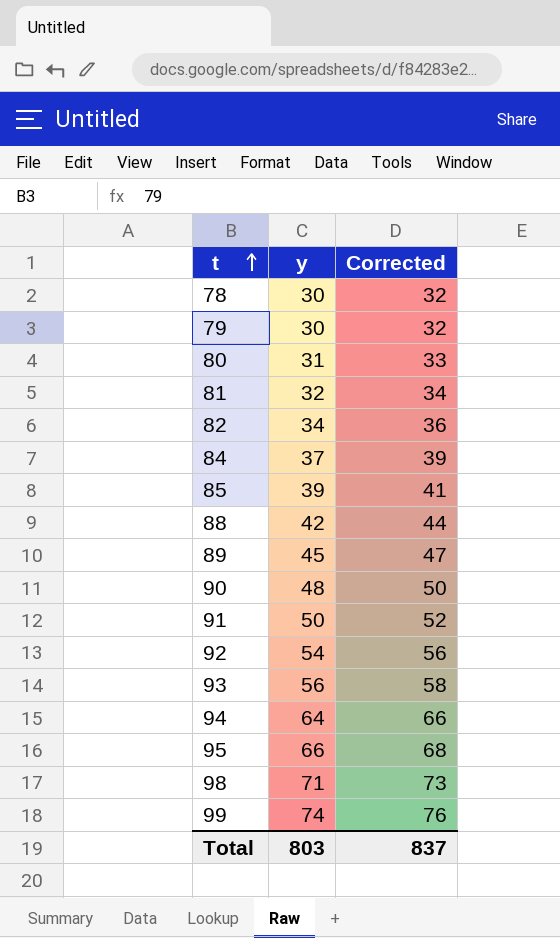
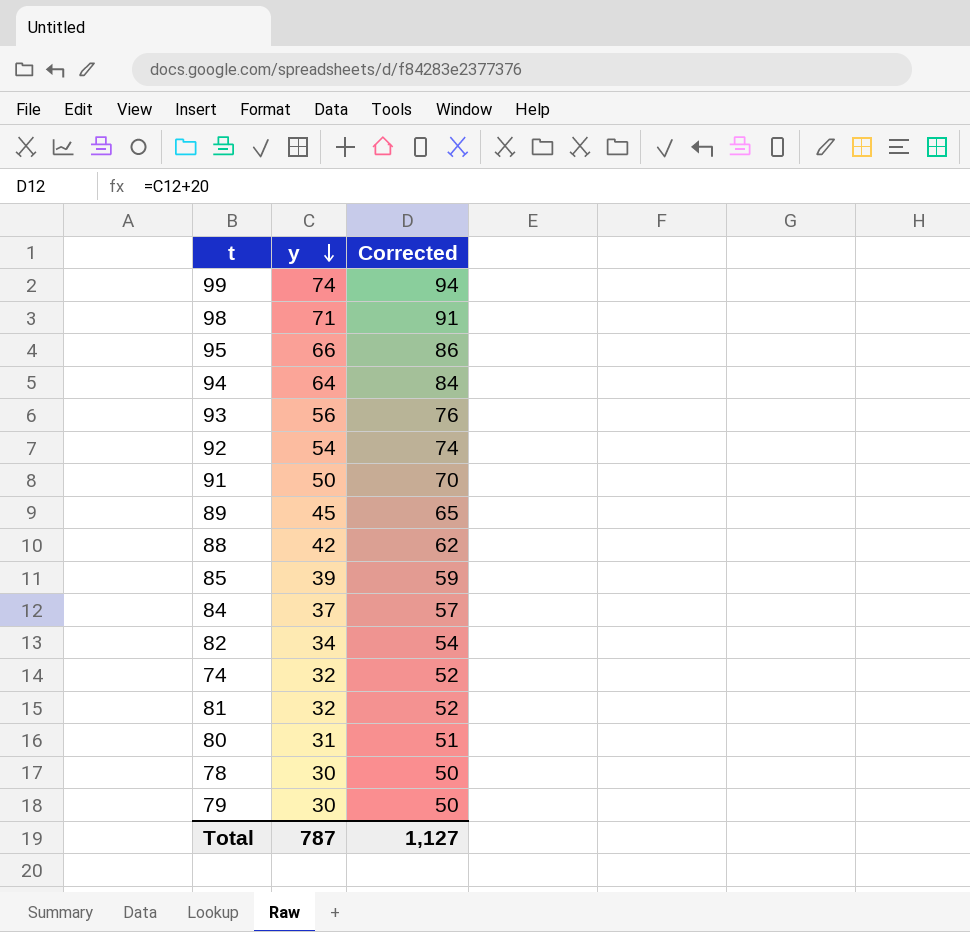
row order: t ascending -> y descending
column Corrected | formula: [y] + 2 -> [y] + 20
row 90: 48 | 50 -> none
row 74: none -> 32 | 52
Total | y: 803 -> 787
Total | Corrected: 837 -> 1,127

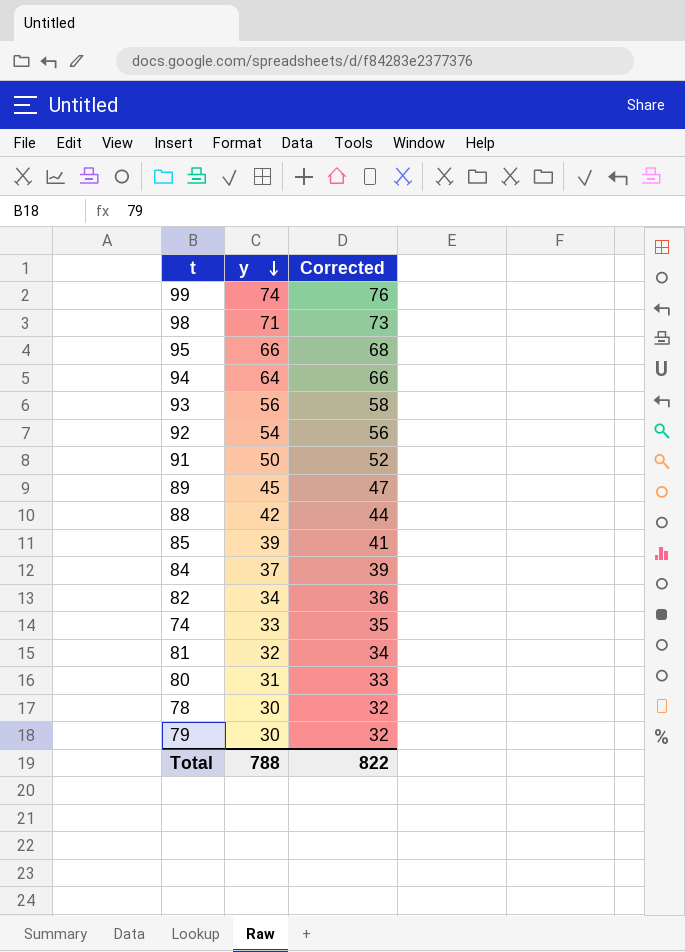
column Corrected | formula: [y] + 20 -> [y] + 2
74 | y: 32 -> 33
Total | y: 787 -> 788
Total | Corrected: 1,127 -> 822

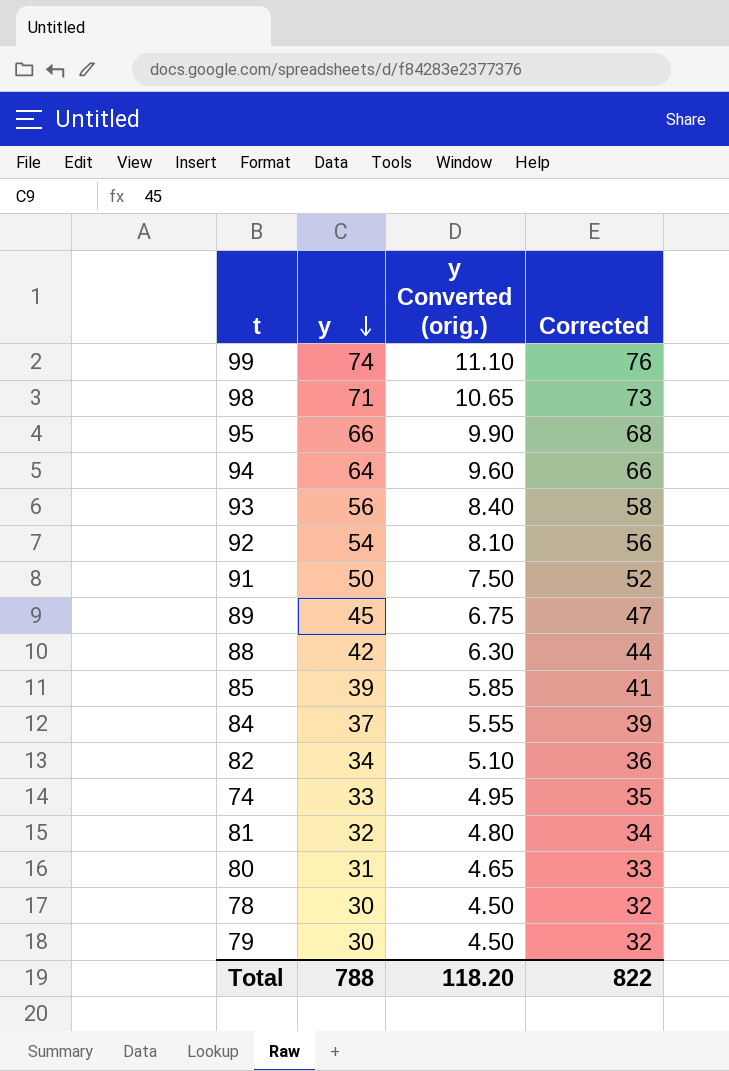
column y Converted (orig.) | formula: none -> [y] * 0.15

